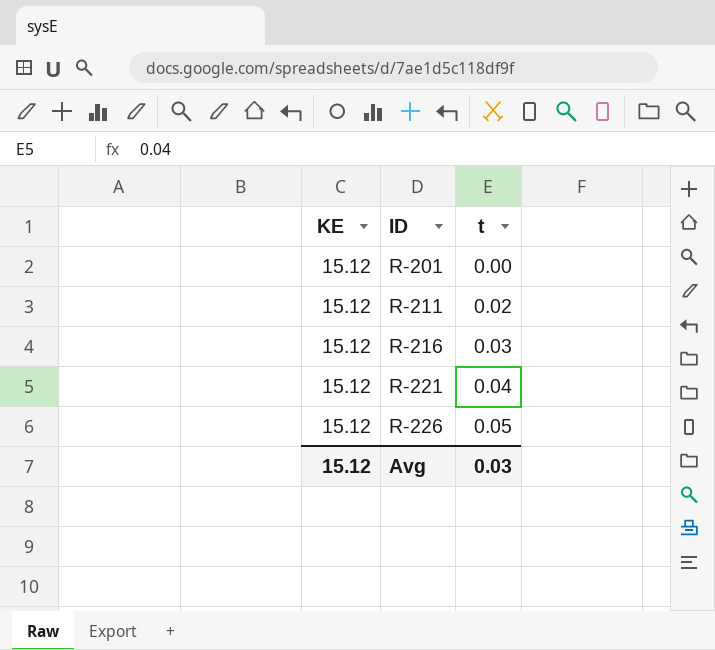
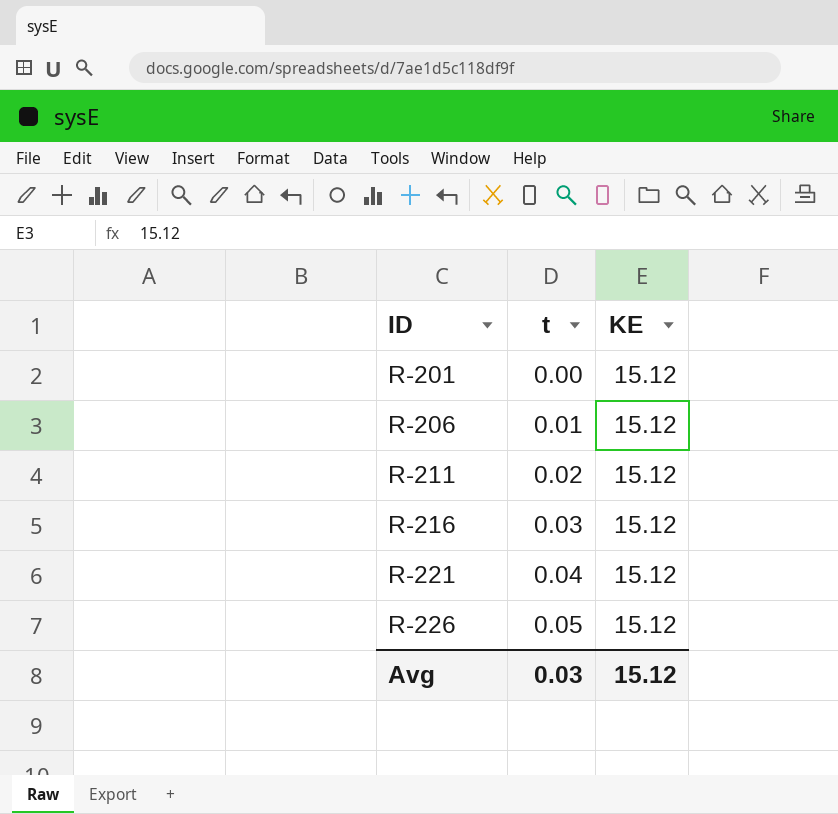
column KE | position: 1 -> 3
row R-206: none -> 0.01 | 15.12

